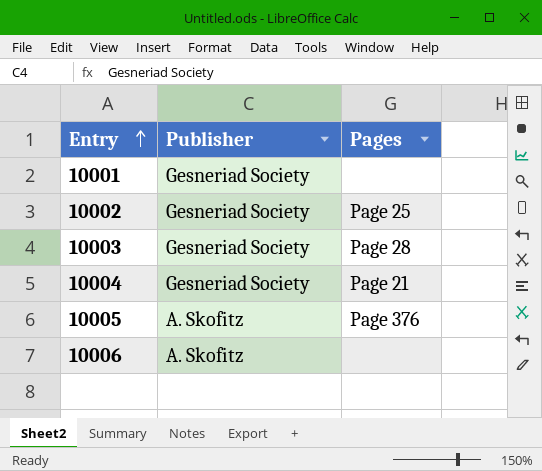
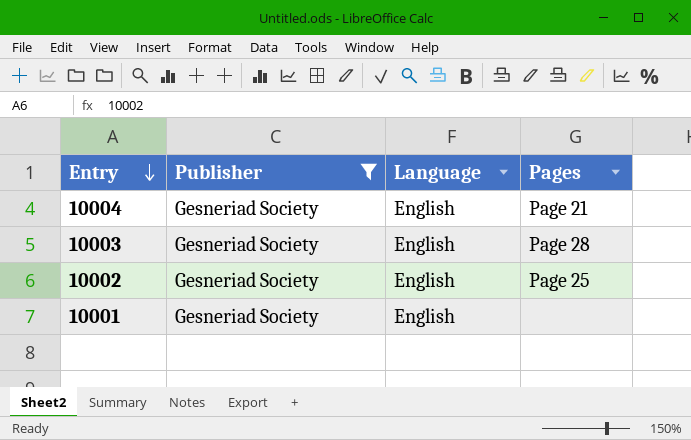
filter: none -> Publisher = Gesneriad Society
row order: Entry ascending -> Entry descending
column Language | position: none -> 3

